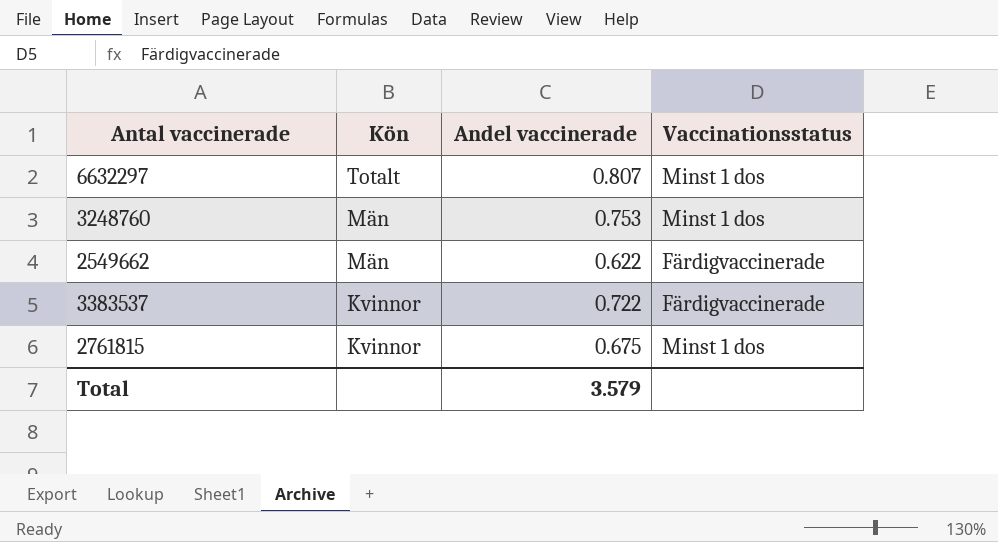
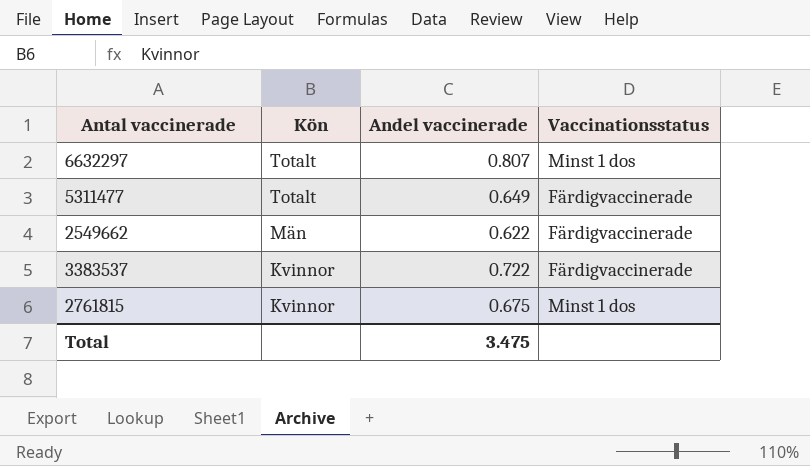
row 3248760: Män | 0.753 | Minst 1 dos -> none
row 5311477: none -> Totalt | 0.649 | Färdigvaccinerade
Total | Andel vaccinerade: 3.579 -> 3.475

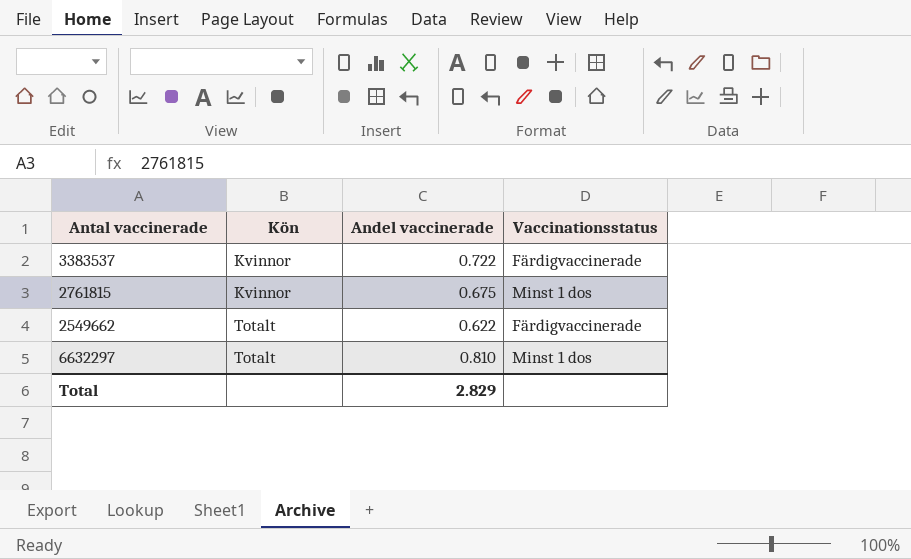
row order: Kön descending -> Kön ascending
row 5311477: Totalt | 0.649 | Färdigvaccinerade -> none
2549662 | Kön: Män -> Totalt
6632297 | Andel vaccinerade: 0.807 -> 0.810
Total | Andel vaccinerade: 3.475 -> 2.829

